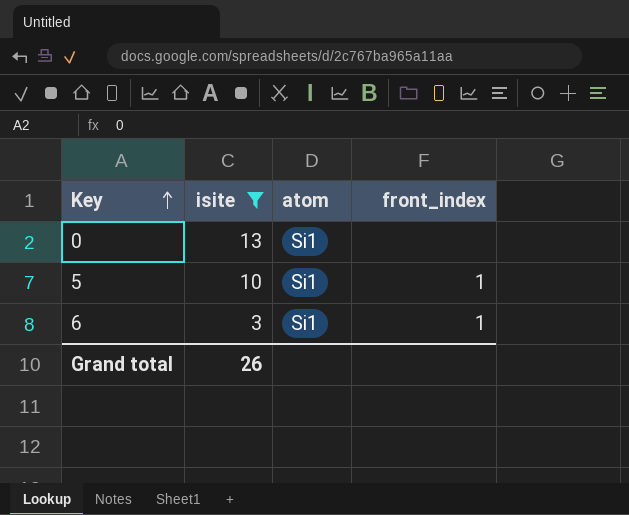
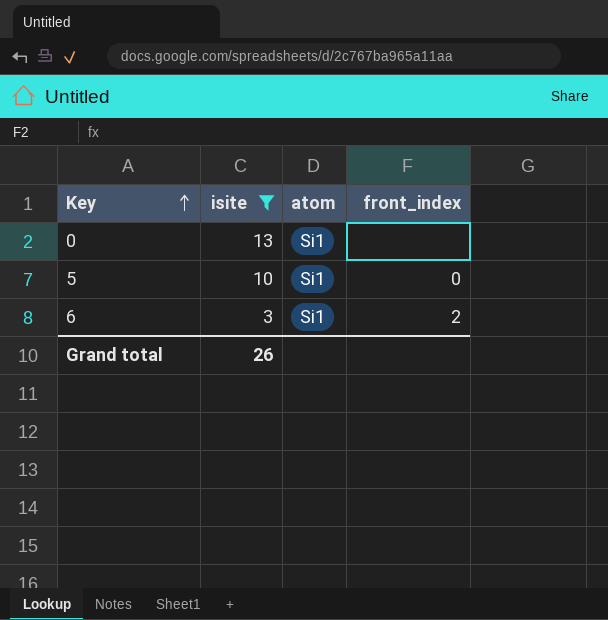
5 | front_index: 1 -> 0
6 | front_index: 1 -> 2

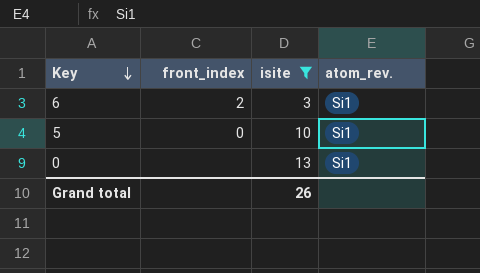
row order: Key ascending -> Key descending
column front_index | position: 4 -> 2
column name: atom -> atom_rev.

